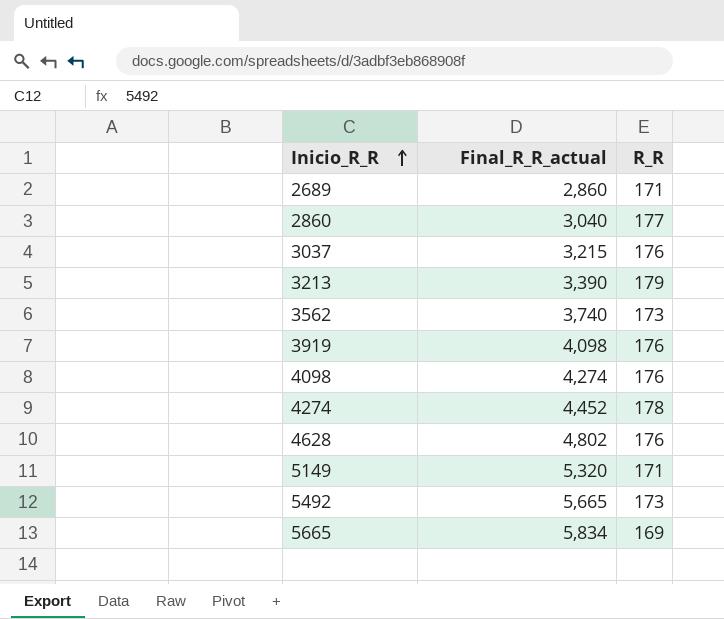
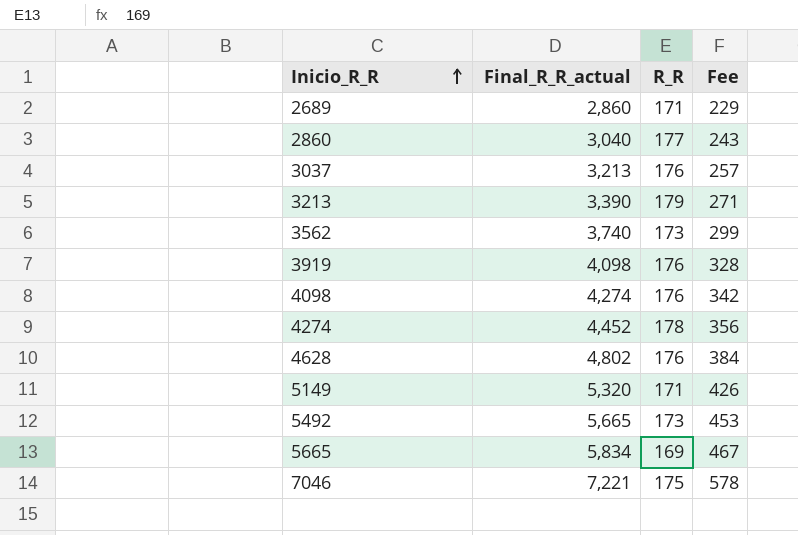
column Fee | formula: none -> [Final_R_R_actual] * 0.08
3037 | Final_R_R_actual: 3,215 -> 3,213
row 7046: none -> 7,221 | 175 | 578

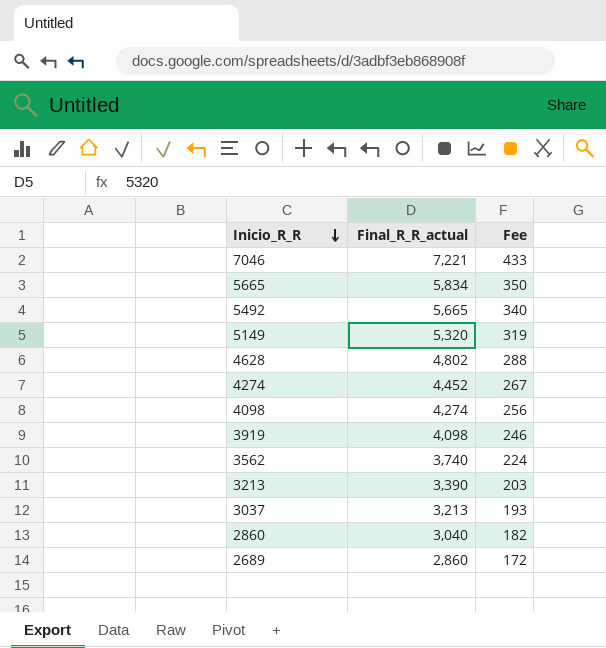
row order: Inicio_R_R ascending -> Inicio_R_R descending
column R_R | position: 3 -> none
column Fee | formula: [Final_R_R_actual] * 0.08 -> [Final_R_R_actual] * 0.06

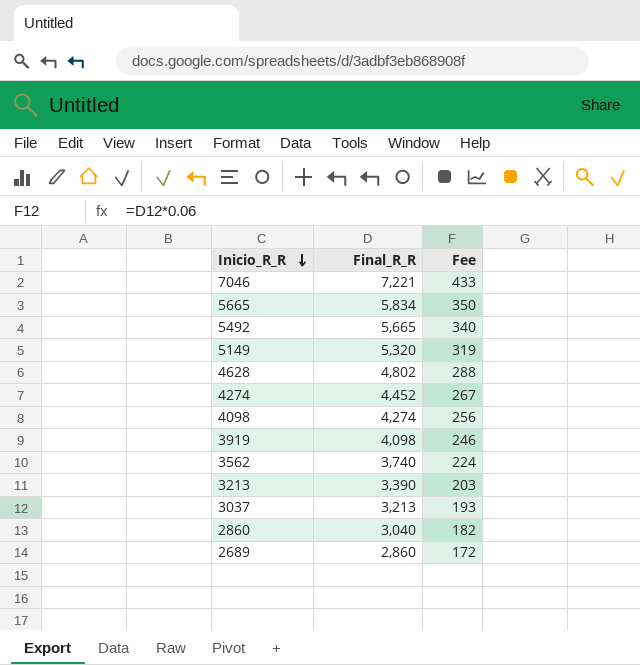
column name: Final_R_R_actual -> Final_R_R

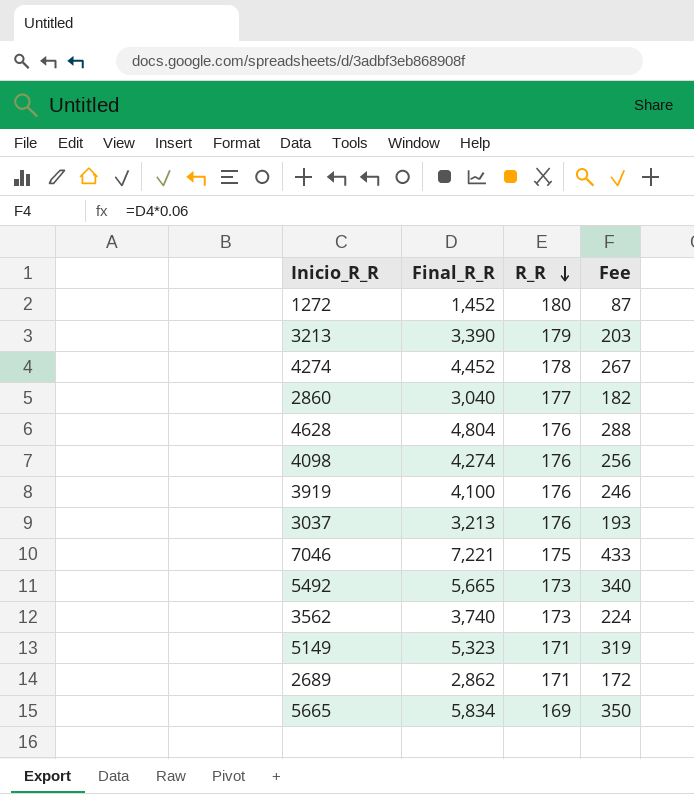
row order: Inicio_R_R descending -> R_R descending
column R_R | position: none -> 3
row 1272: none -> 1,452 | 180 | 87
4628 | Final_R_R: 4,802 -> 4,804
3919 | Final_R_R: 4,098 -> 4,100
5149 | Final_R_R: 5,320 -> 5,323
2689 | Final_R_R: 2,860 -> 2,862

